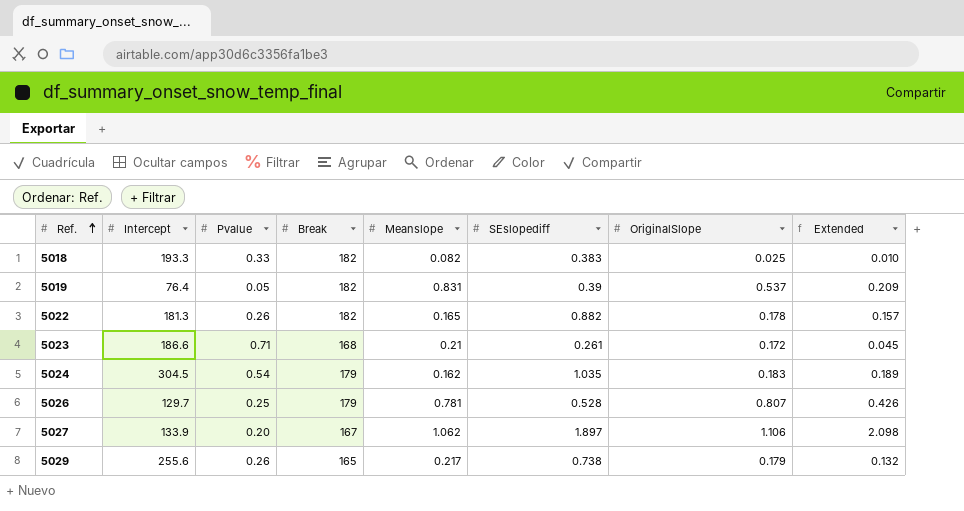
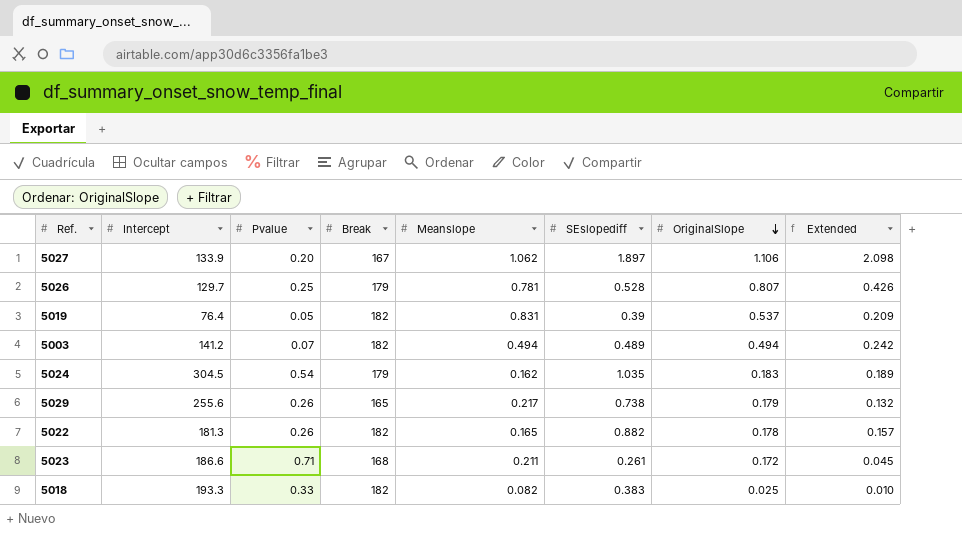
row order: Ref. ascending -> OriginalSlope descending
row 5003: none -> 141.2 | 0.07 | 182 | 0.494 | 0.489 | 0.494 | 0.242
5023 | Meanslope: 0.21 -> 0.211

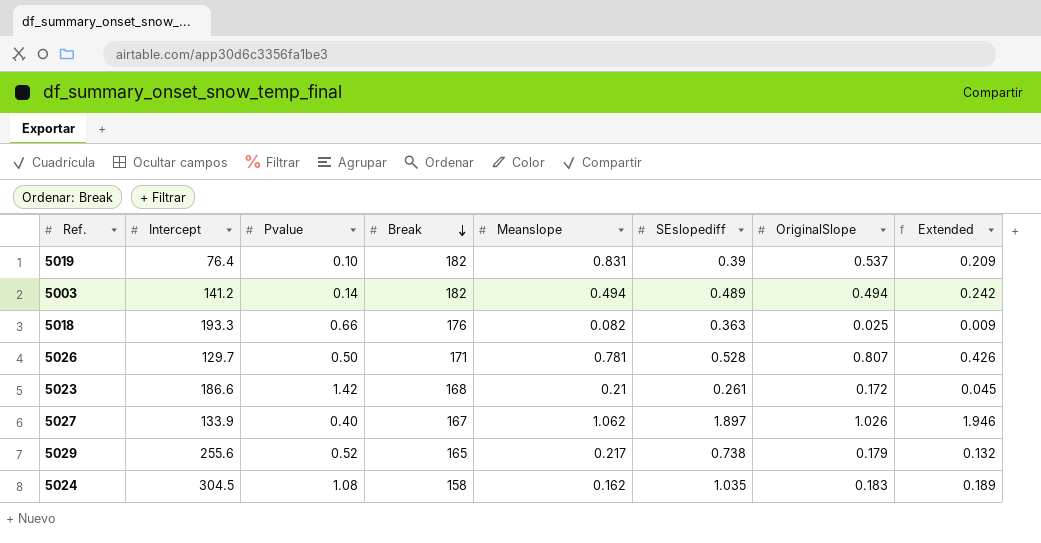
row order: OriginalSlope descending -> Break descending
row 5022: 181.3 | 0.26 | 182 | 0.165 | 0.882 | 0.178 | 0.157 -> none
5019 | Pvalue: 0.05 -> 0.10
5003 | Pvalue: 0.07 -> 0.14
5018 | Pvalue: 0.33 -> 0.66
5018 | Break: 182 -> 176
5018 | SEslopediff: 0.383 -> 0.363
5018 | Extended: 0.010 -> 0.009
5026 | Pvalue: 0.25 -> 0.50
5026 | Break: 179 -> 171
5023 | Pvalue: 0.71 -> 1.42
5023 | Meanslope: 0.211 -> 0.21
5027 | Pvalue: 0.20 -> 0.40
5027 | OriginalSlope: 1.106 -> 1.026
5027 | Extended: 2.098 -> 1.946
5029 | Pvalue: 0.26 -> 0.52
5024 | Pvalue: 0.54 -> 1.08
5024 | Break: 179 -> 158

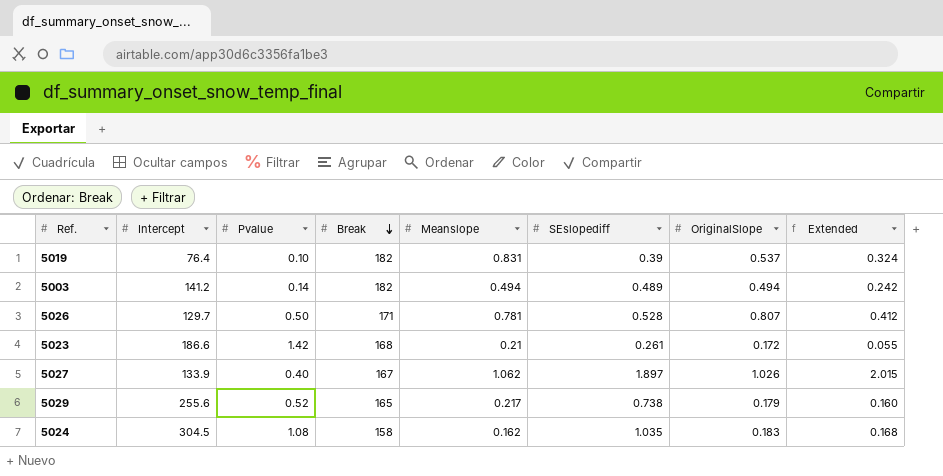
column Extended | formula: [SEslopediff] * [OriginalSlope] -> [Meanslope] * [SEslopediff]
row 5018: 193.3 | 0.66 | 176 | 0.082 | 0.363 | 0.025 | 0.009 -> none

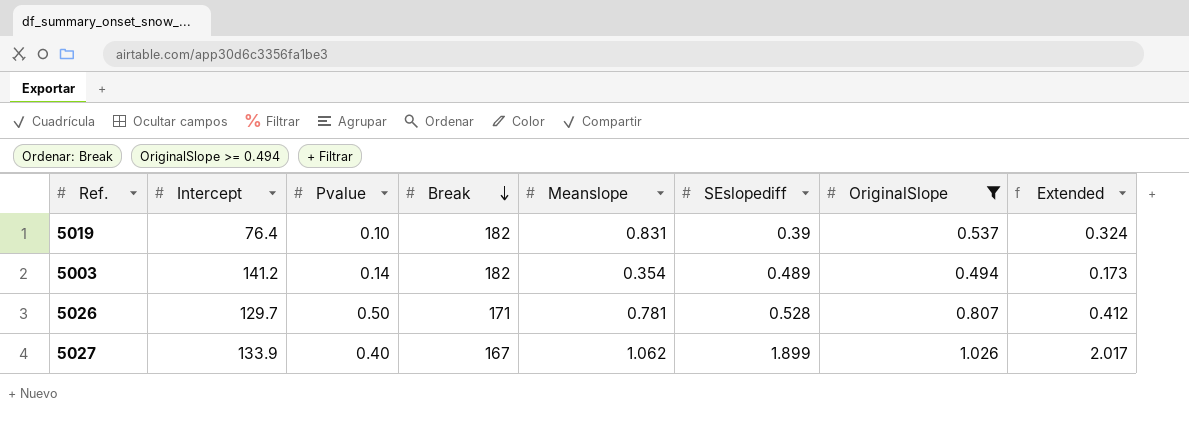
filter: none -> OriginalSlope >= 0.494
5003 | Meanslope: 0.494 -> 0.354
5003 | Extended: 0.242 -> 0.173
5027 | SEslopediff: 1.897 -> 1.899
5027 | Extended: 2.015 -> 2.017

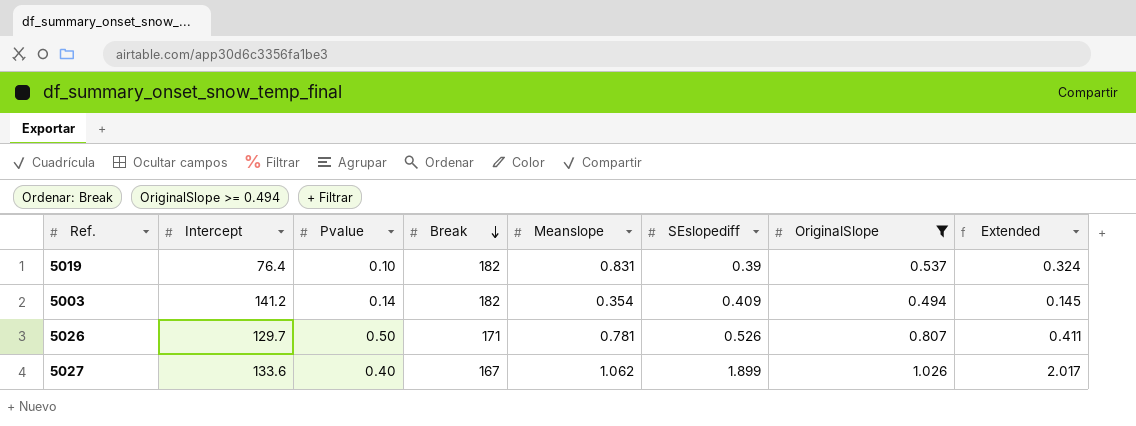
5003 | SEslopediff: 0.489 -> 0.409
5003 | Extended: 0.173 -> 0.145
5026 | SEslopediff: 0.528 -> 0.526
5026 | Extended: 0.412 -> 0.411
5027 | Intercept: 133.9 -> 133.6

